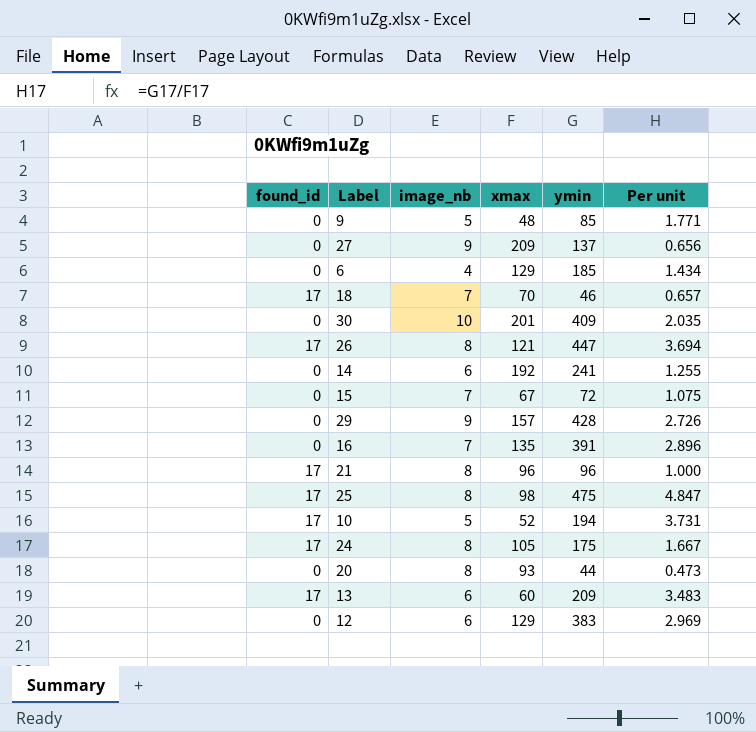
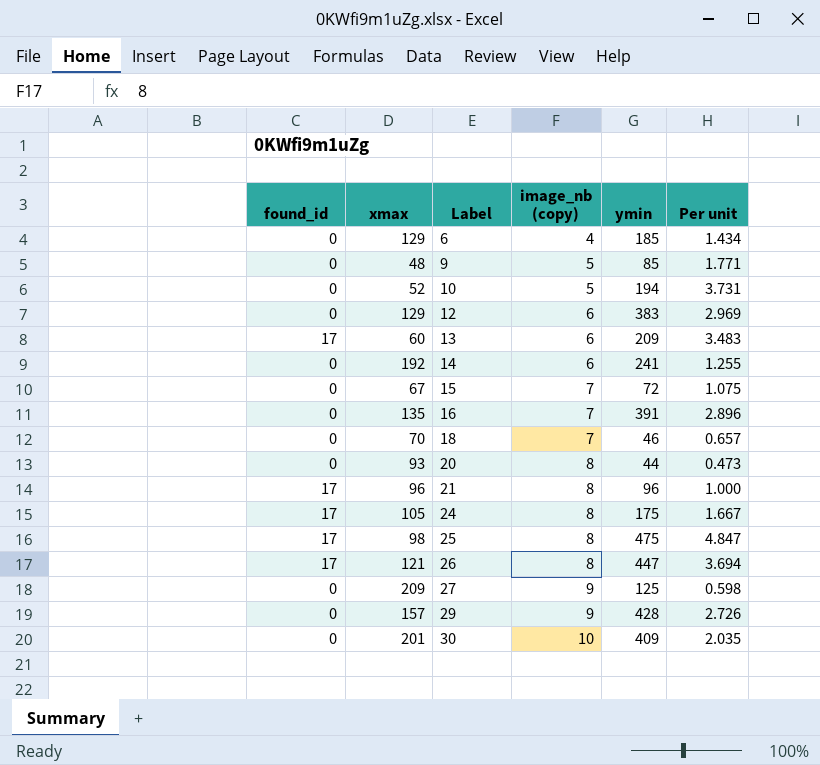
row order: none -> Label ascending
column xmax | position: 4 -> 2
column name: image_nb -> image_nb (copy)
10 | found_id: 17 -> 0
18 | found_id: 17 -> 0
27 | ymin: 137 -> 125
27 | Per unit: 0.656 -> 0.598

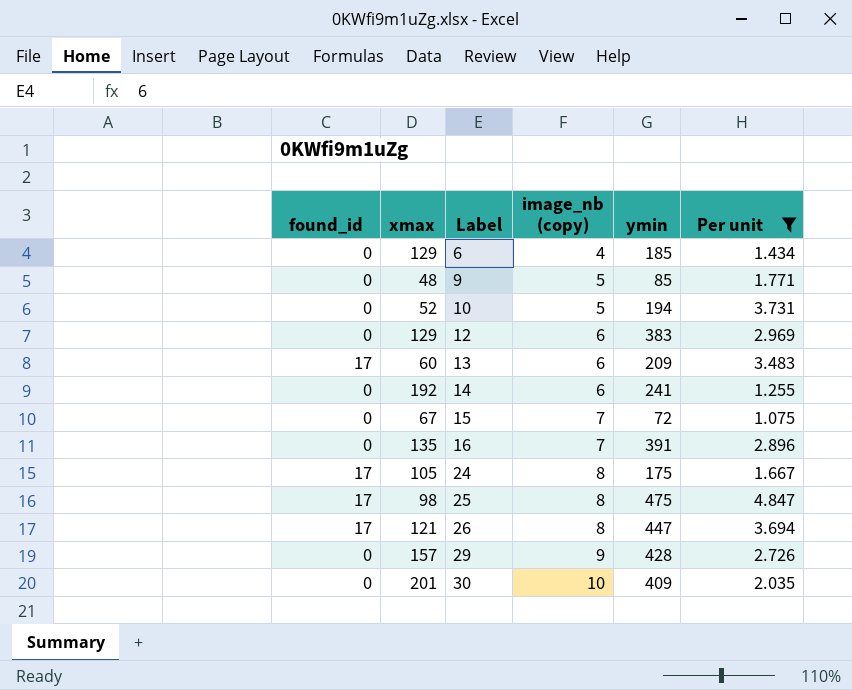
filter: none -> Per unit >= 1.075

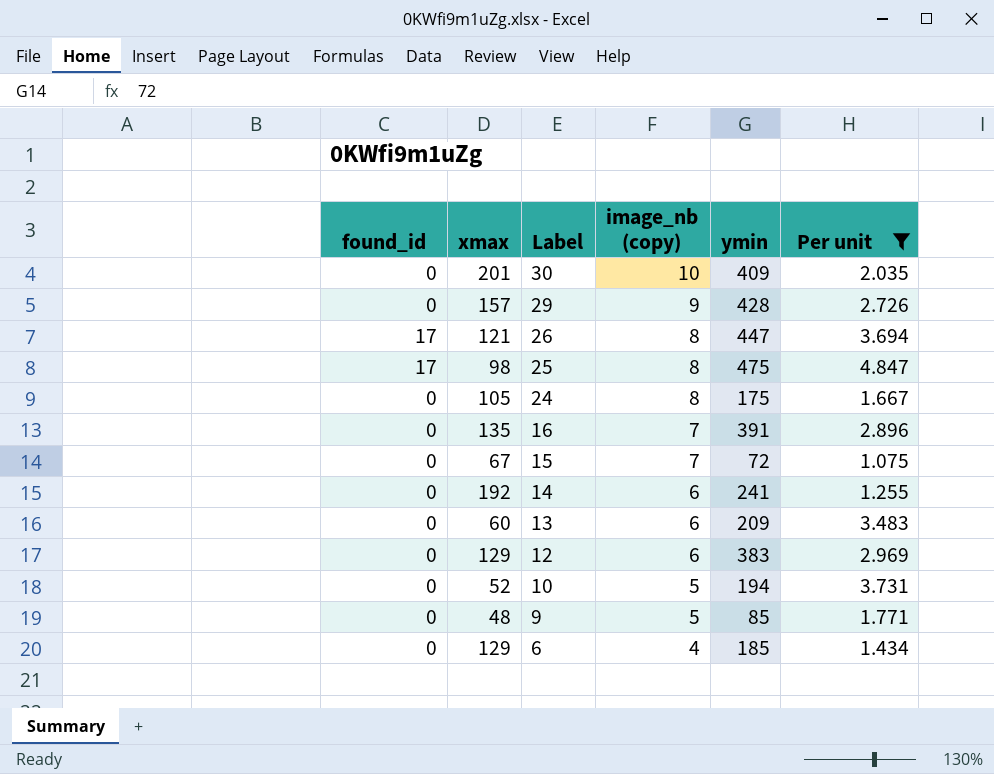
row order: Label ascending -> Label descending
24 | found_id: 17 -> 0
13 | found_id: 17 -> 0

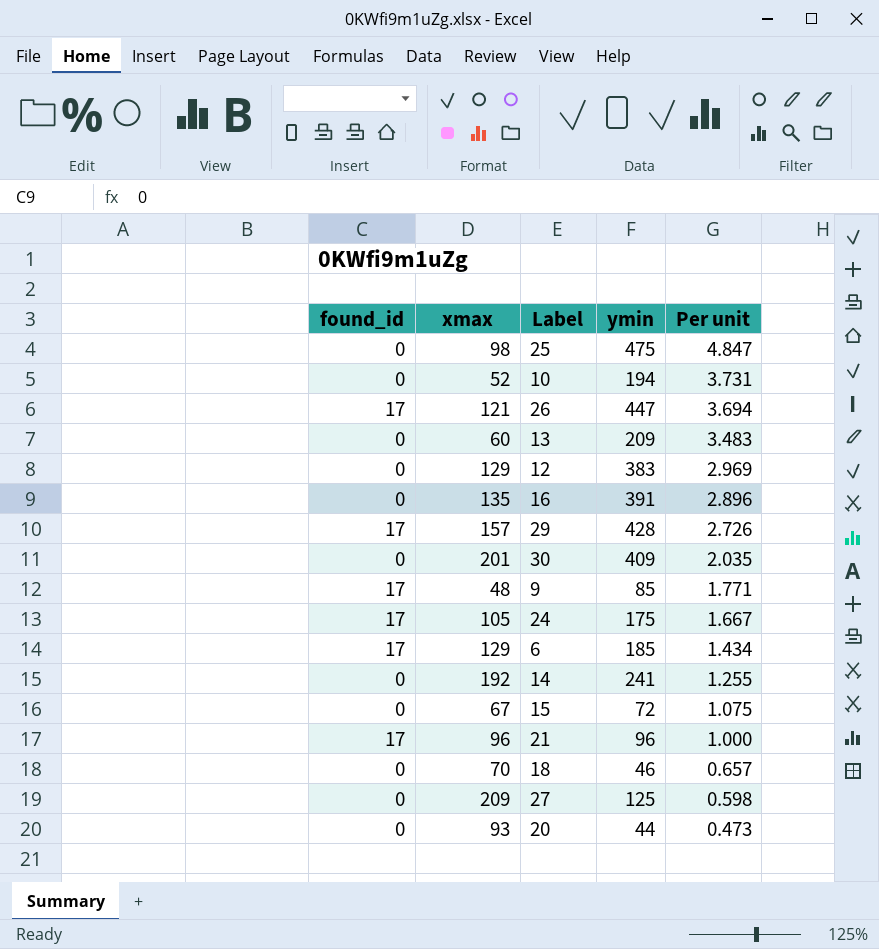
filter: Per unit >= 1.075 -> none
row order: Label descending -> Per unit descending
column image_nb (copy) | position: 4 -> none
25 | found_id: 17 -> 0
29 | found_id: 0 -> 17
9 | found_id: 0 -> 17
24 | found_id: 0 -> 17
6 | found_id: 0 -> 17

